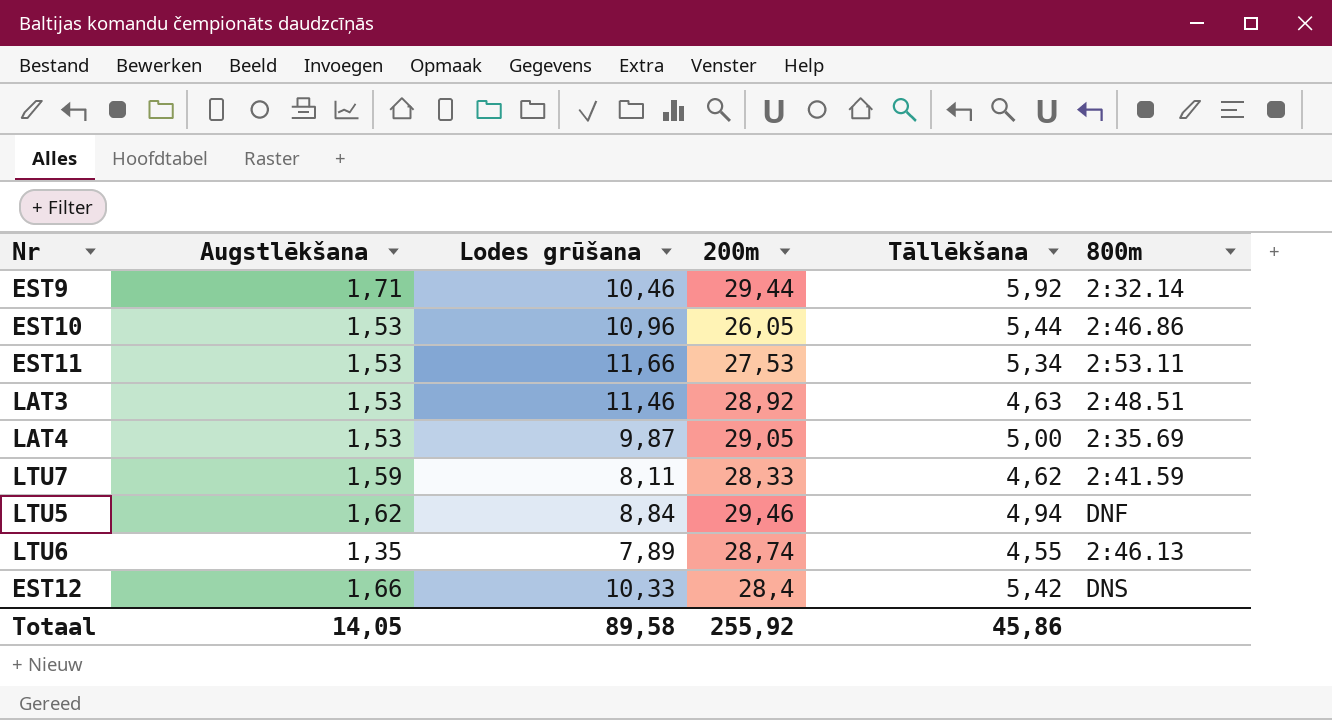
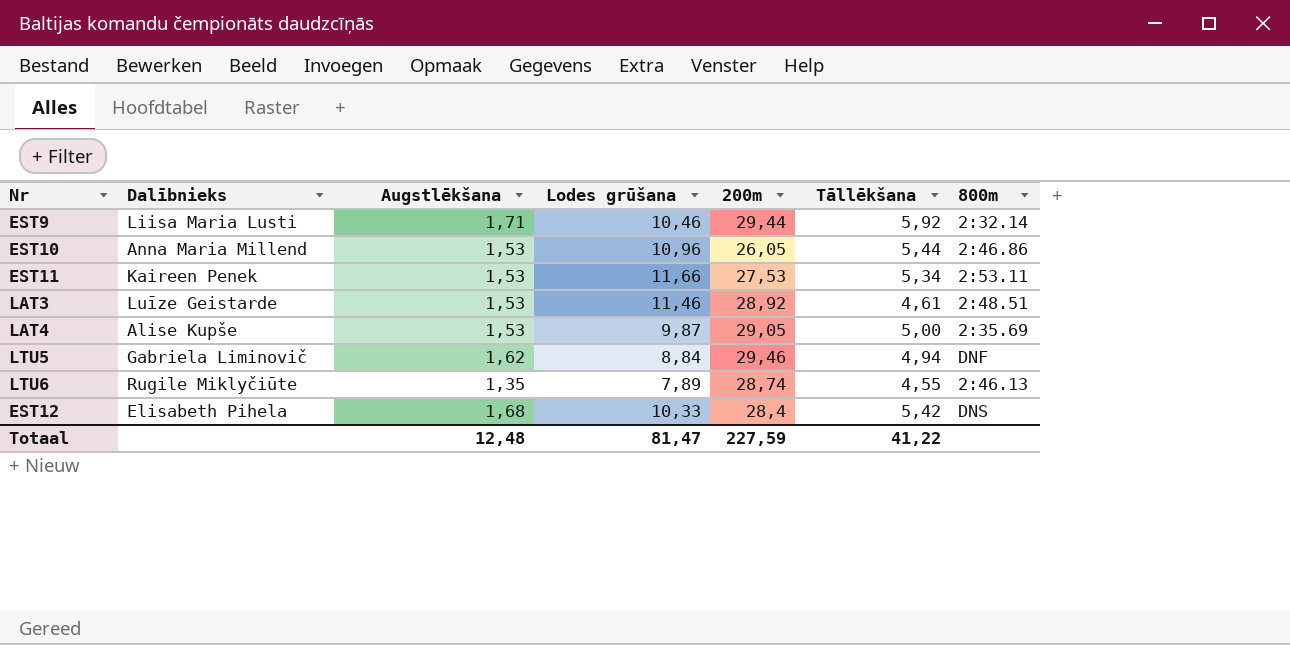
column Dalībnieks | position: none -> 2
row LTU7: 1,59 | 8,11 | 28,33 | 4,62 | 2:41.59 -> none
LAT3 | Tāllēkšana: 4,63 -> 4,61
EST12 | Augstlēkšana: 1,66 -> 1,68
Totaal | Augstlēkšana: 14,05 -> 12,48
Totaal | Lodes grūšana: 89,58 -> 81,47
Totaal | 200m: 255,92 -> 227,59
Totaal | Tāllēkšana: 45,86 -> 41,22

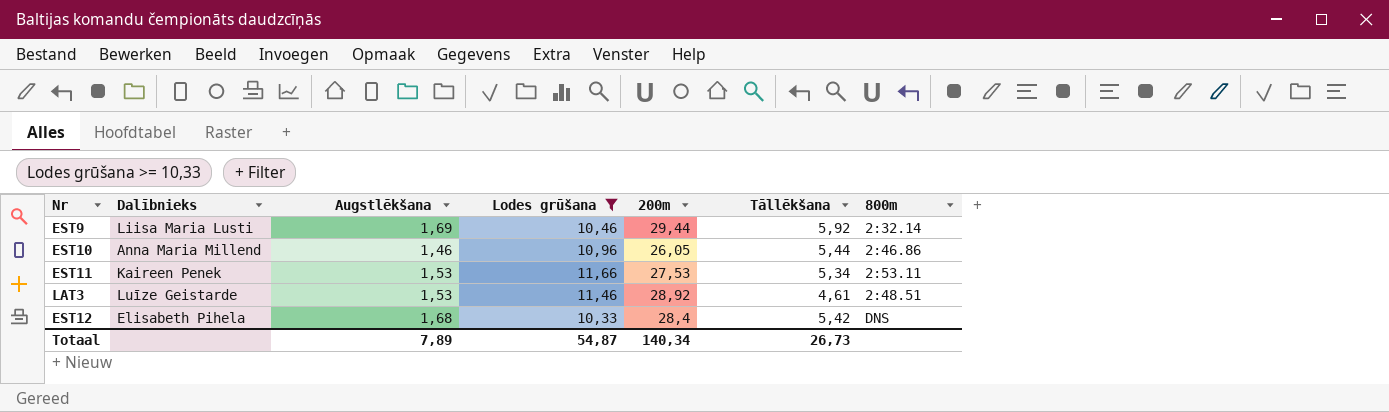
filter: none -> Lodes grūšana >= 10,33
EST9 | Augstlēkšana: 1,71 -> 1,69
EST10 | Augstlēkšana: 1,53 -> 1,46
Totaal | Augstlēkšana: 12,48 -> 7,89
Totaal | Lodes grūšana: 81,47 -> 54,87
Totaal | 200m: 227,59 -> 140,34
Totaal | Tāllēkšana: 41,22 -> 26,73

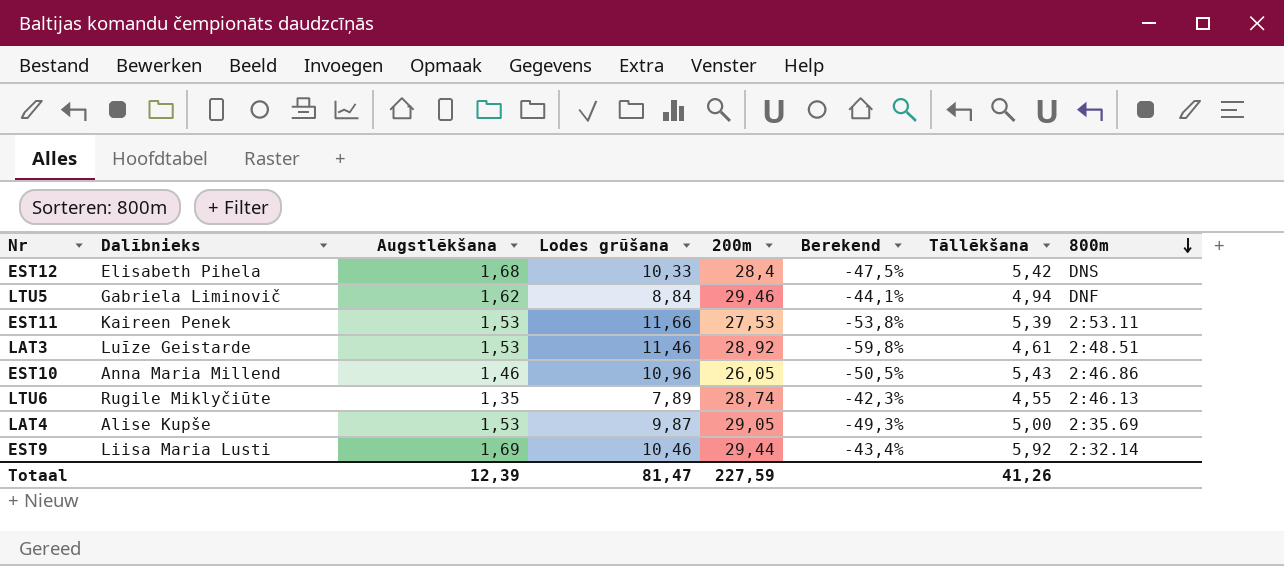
filter: Lodes grūšana >= 10,33 -> none
row order: none -> 800m descending
column Berekend | formula: none -> ([Tāllēkšana] - [Lodes grūšana]) / [Lodes grūšana]
EST11 | Tāllēkšana: 5,34 -> 5,39
EST10 | Tāllēkšana: 5,44 -> 5,43
Totaal | Augstlēkšana: 7,89 -> 12,39
Totaal | Lodes grūšana: 54,87 -> 81,47
Totaal | 200m: 140,34 -> 227,59
Totaal | Tāllēkšana: 26,73 -> 41,26

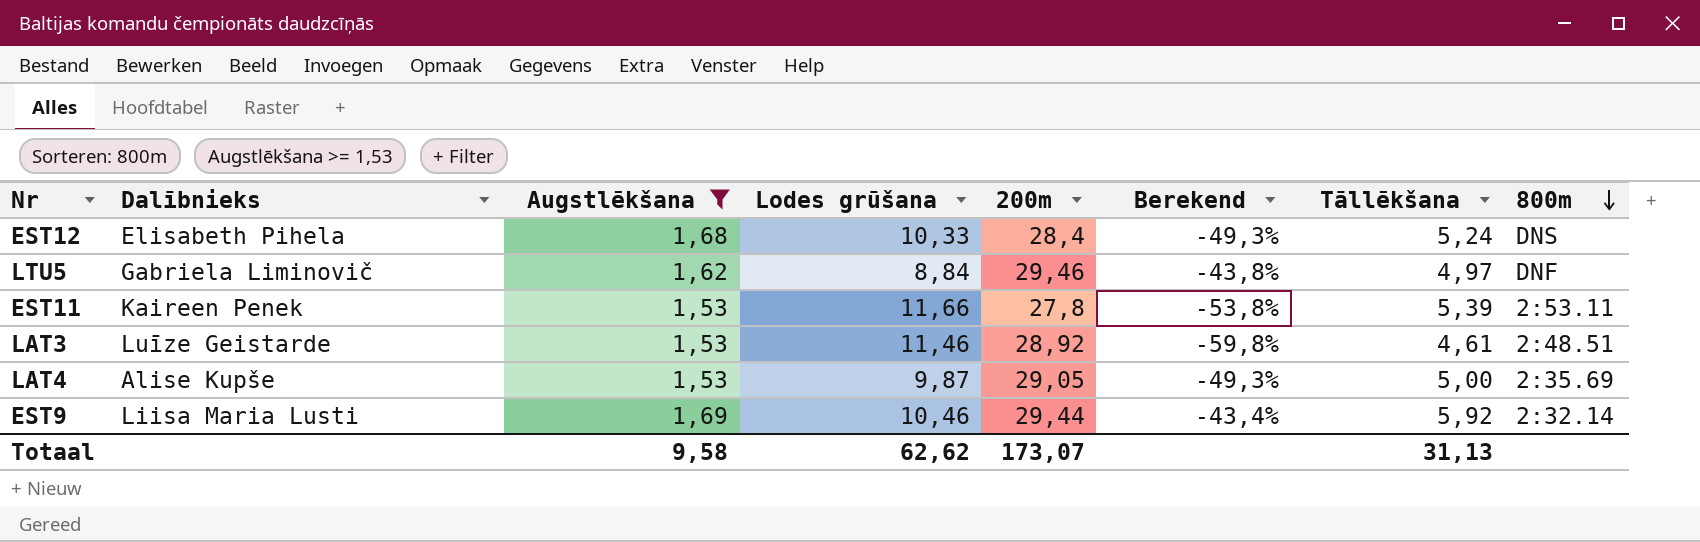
filter: none -> Augstlēkšana >= 1,53
EST12 | Berekend: -47,5% -> -49,3%
EST12 | Tāllēkšana: 5,42 -> 5,24
LTU5 | Berekend: -44,1% -> -43,8%
LTU5 | Tāllēkšana: 4,94 -> 4,97
EST11 | 200m: 27,53 -> 27,8
Totaal | Augstlēkšana: 12,39 -> 9,58
Totaal | Lodes grūšana: 81,47 -> 62,62
Totaal | 200m: 227,59 -> 173,07
Totaal | Tāllēkšana: 41,26 -> 31,13

